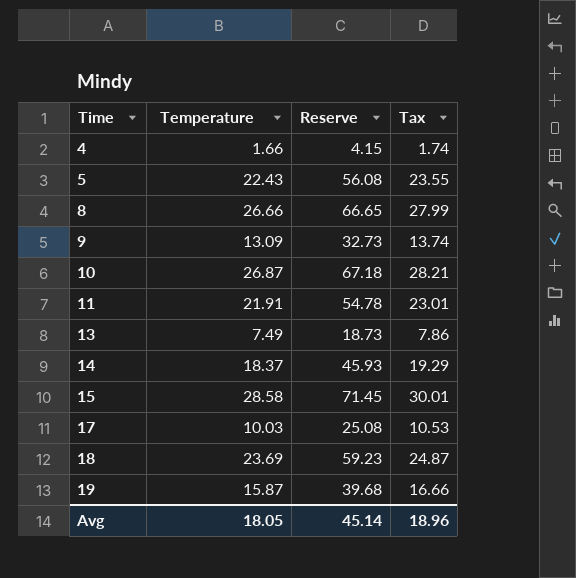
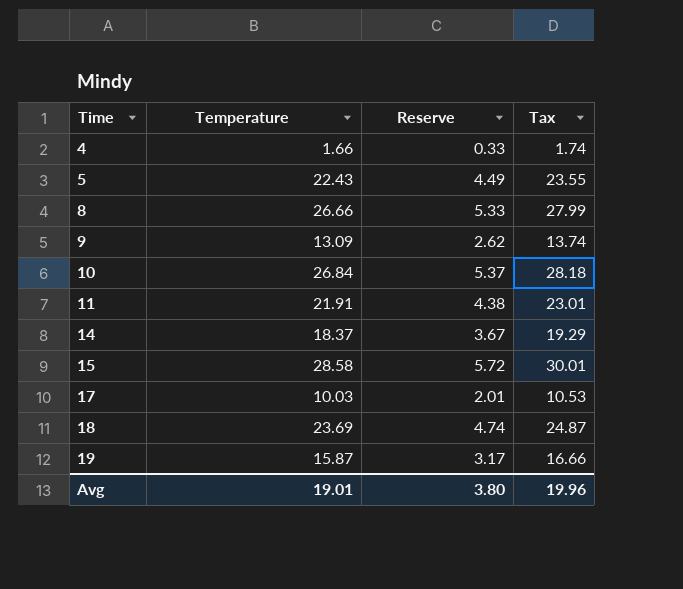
column Reserve | formula: [Temperature] * 2.5 -> [Temperature] * 0.2
row 13: 7.49 | 18.73 | 7.86 -> none
10 | Temperature: 26.87 -> 26.84
10 | Tax: 28.21 -> 28.18
Avg | Temperature: 18.05 -> 19.01
Avg | Reserve: 45.14 -> 3.80
Avg | Tax: 18.96 -> 19.96

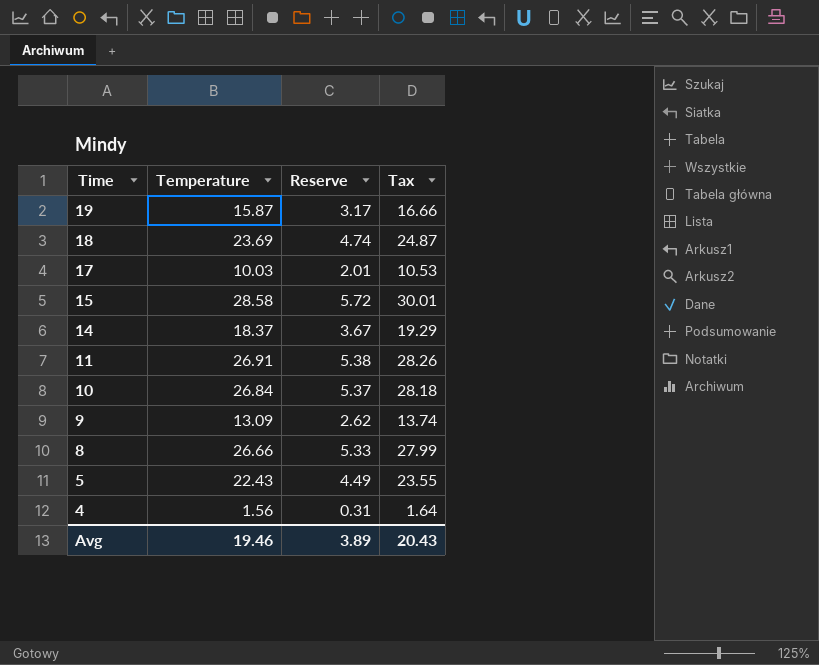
row order: Time ascending -> Time descending
11 | Temperature: 21.91 -> 26.91
11 | Reserve: 4.38 -> 5.38
11 | Tax: 23.01 -> 28.26
4 | Temperature: 1.66 -> 1.56
4 | Reserve: 0.33 -> 0.31
4 | Tax: 1.74 -> 1.64
Avg | Temperature: 19.01 -> 19.46
Avg | Reserve: 3.80 -> 3.89
Avg | Tax: 19.96 -> 20.43

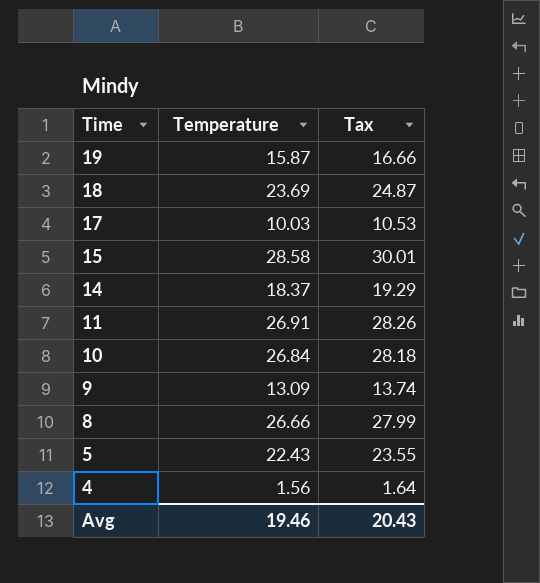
column Reserve | formula: [Temperature] * 0.2 -> none

